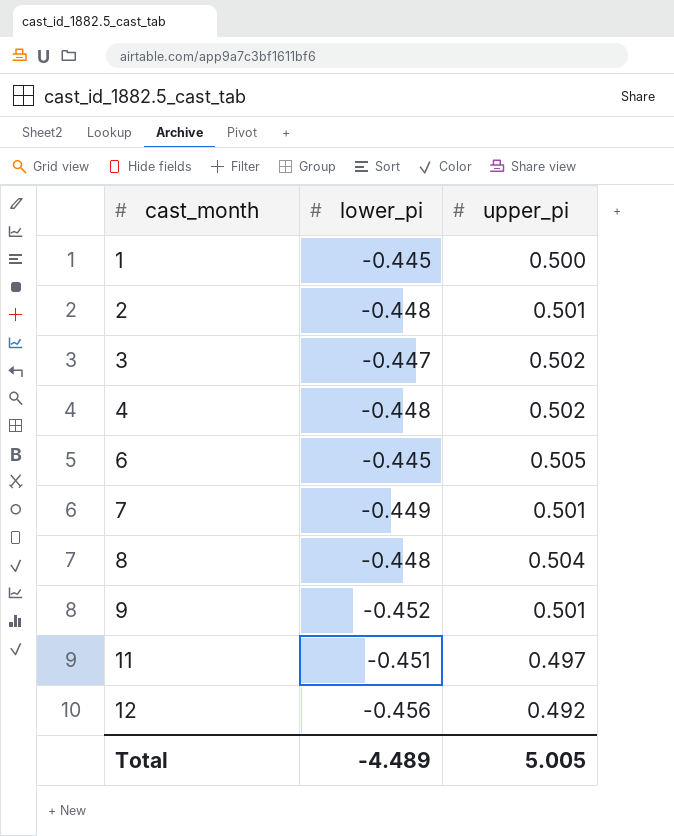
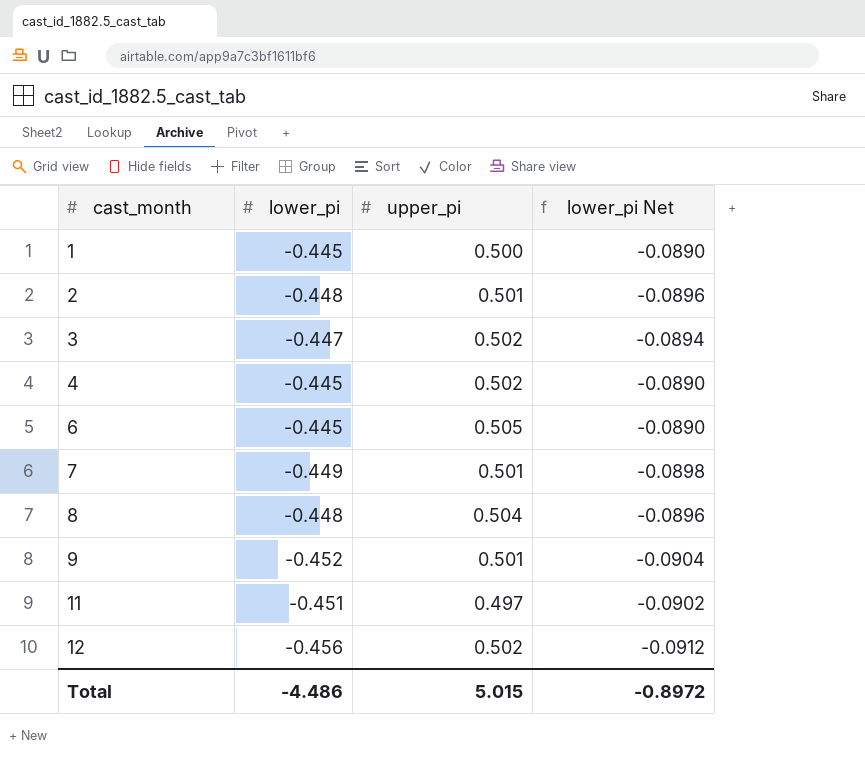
column lower_pi Net | formula: none -> [lower_pi] * 0.2
4 | lower_pi: -0.448 -> -0.445
12 | upper_pi: 0.492 -> 0.502
Total | lower_pi: -4.489 -> -4.486
Total | upper_pi: 5.005 -> 5.015

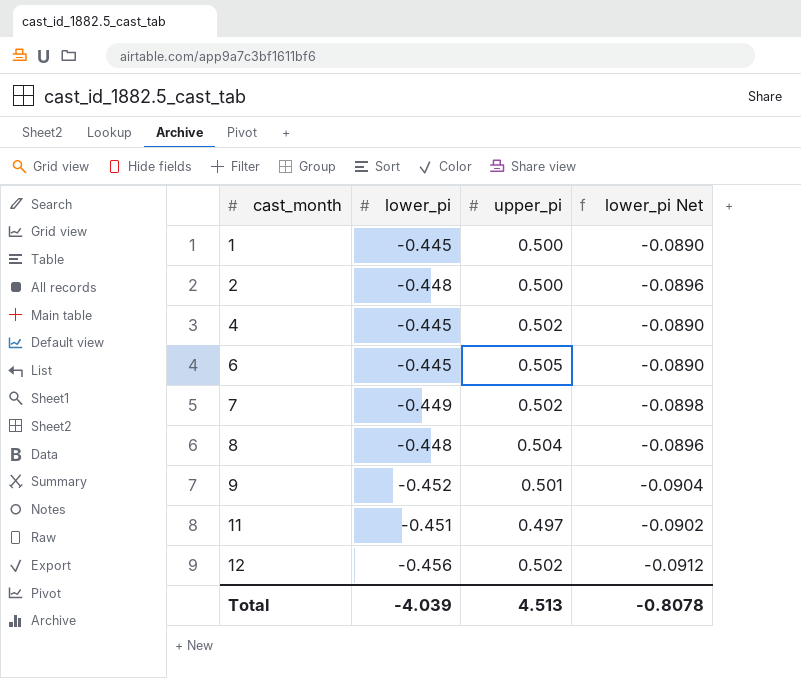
row 3: -0.447 | 0.502 | -0.0894 -> none
2 | upper_pi: 0.501 -> 0.500
7 | upper_pi: 0.501 -> 0.502
Total | lower_pi: -4.486 -> -4.039
Total | upper_pi: 5.015 -> 4.513
Total | lower_pi Net: -0.8972 -> -0.8078

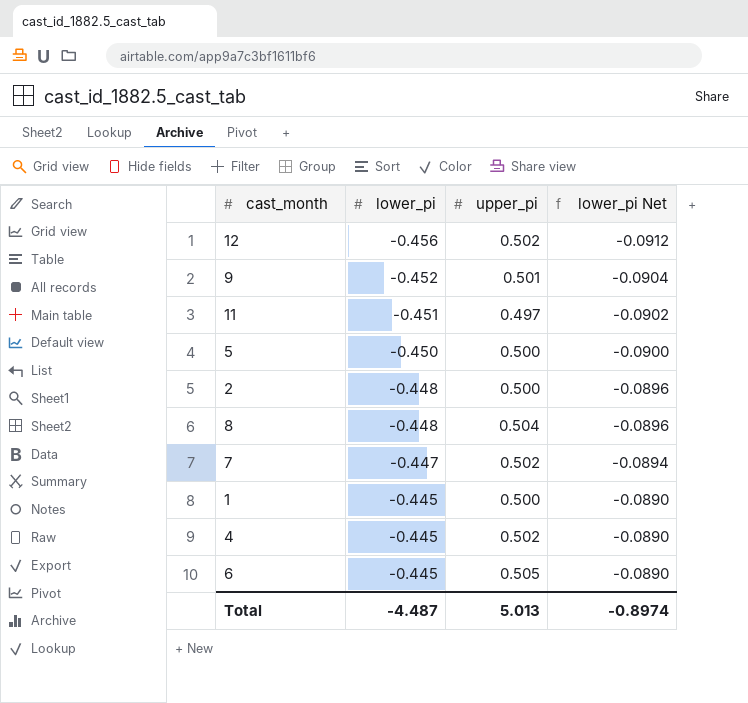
row order: cast_month ascending -> lower_pi ascending
row 5: none -> -0.450 | 0.500 | -0.0900
7 | lower_pi: -0.449 -> -0.447
7 | lower_pi Net: -0.0898 -> -0.0894
Total | lower_pi: -4.039 -> -4.487
Total | upper_pi: 4.513 -> 5.013
Total | lower_pi Net: -0.8078 -> -0.8974

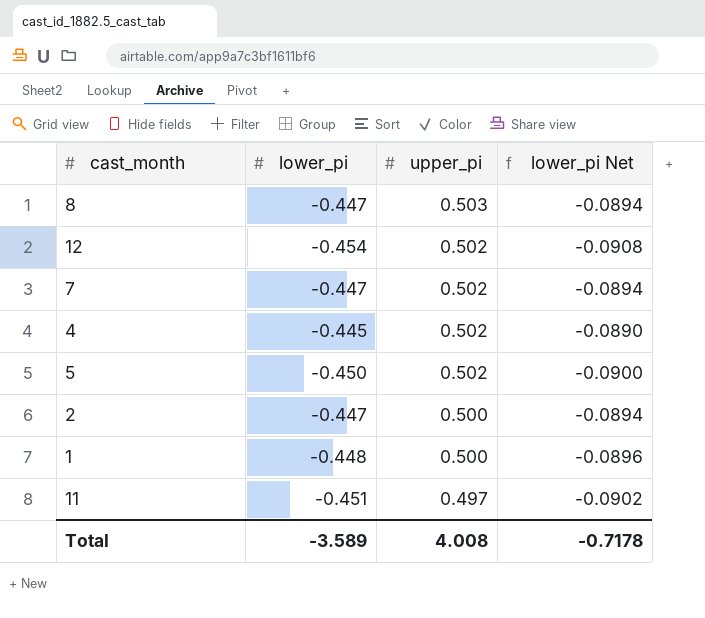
row order: lower_pi ascending -> upper_pi descending
row 9: -0.452 | 0.501 | -0.0904 -> none
row 6: -0.445 | 0.505 | -0.0890 -> none
8 | lower_pi: -0.448 -> -0.447
8 | upper_pi: 0.504 -> 0.503
8 | lower_pi Net: -0.0896 -> -0.0894
12 | lower_pi: -0.456 -> -0.454
12 | lower_pi Net: -0.0912 -> -0.0908
5 | upper_pi: 0.500 -> 0.502
2 | lower_pi: -0.448 -> -0.447
2 | lower_pi Net: -0.0896 -> -0.0894
1 | lower_pi: -0.445 -> -0.448
1 | lower_pi Net: -0.0890 -> -0.0896
Total | lower_pi: -4.487 -> -3.589
Total | upper_pi: 5.013 -> 4.008
Total | lower_pi Net: -0.8974 -> -0.7178

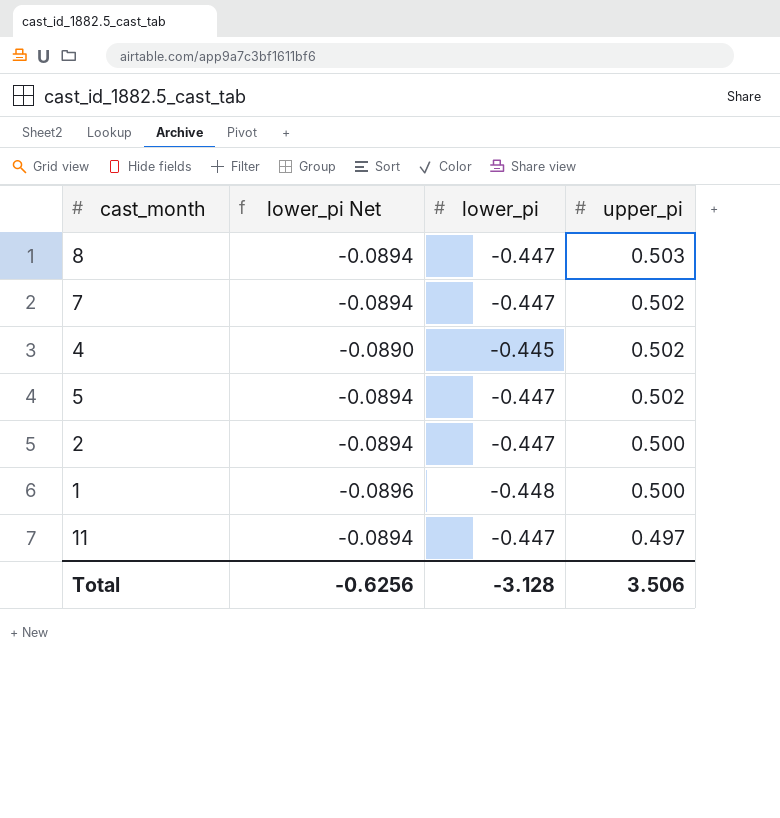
column lower_pi Net | position: 4 -> 2
row 12: -0.454 | 0.502 | -0.0908 -> none
5 | lower_pi Net: -0.0900 -> -0.0894
5 | lower_pi: -0.450 -> -0.447
11 | lower_pi Net: -0.0902 -> -0.0894
11 | lower_pi: -0.451 -> -0.447
Total | lower_pi Net: -0.7178 -> -0.6256
Total | lower_pi: -3.589 -> -3.128
Total | upper_pi: 4.008 -> 3.506

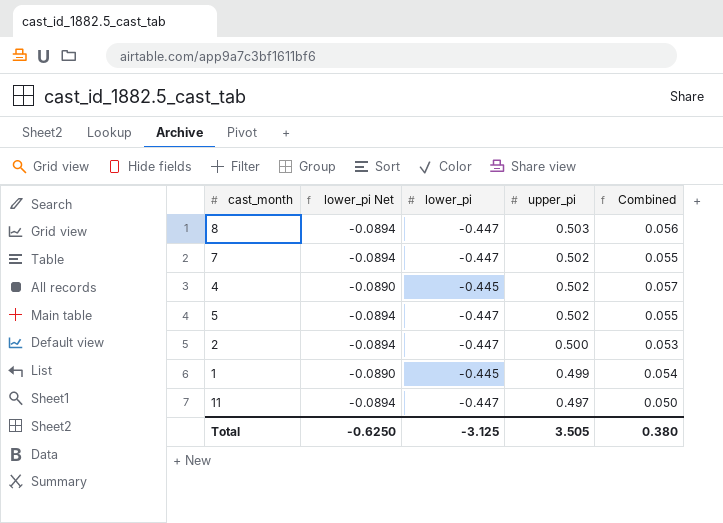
column Combined | formula: none -> [lower_pi] + [upper_pi]
1 | lower_pi Net: -0.0896 -> -0.0890
1 | lower_pi: -0.448 -> -0.445
1 | upper_pi: 0.500 -> 0.499
Total | lower_pi Net: -0.6256 -> -0.6250
Total | lower_pi: -3.128 -> -3.125
Total | upper_pi: 3.506 -> 3.505

